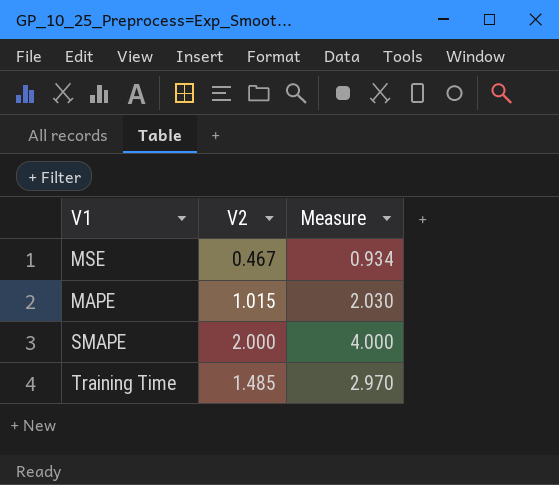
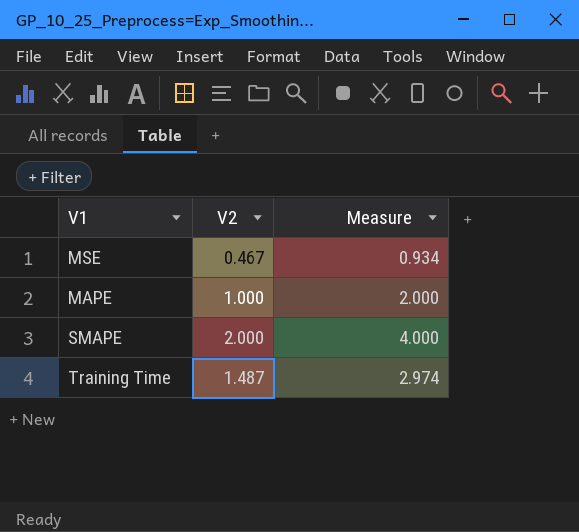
MAPE | V2: 1.015 -> 1.000
MAPE | Measure: 2.030 -> 2.000
Training Time | V2: 1.485 -> 1.487
Training Time | Measure: 2.970 -> 2.974

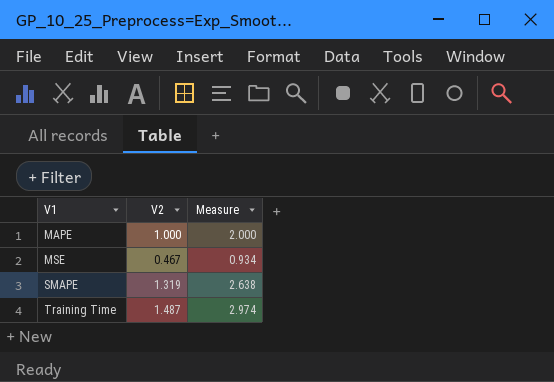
row order: none -> V1 ascending
SMAPE | V2: 2.000 -> 1.319
SMAPE | Measure: 4.000 -> 2.638

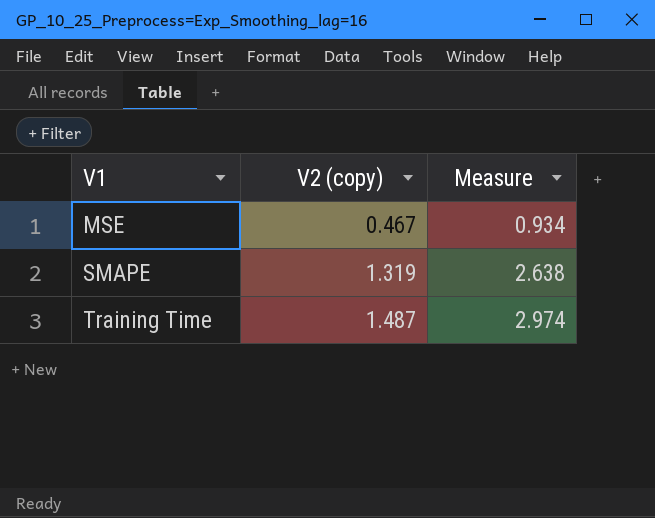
column name: V2 -> V2 (copy)
row MAPE: 1.000 | 2.000 -> none

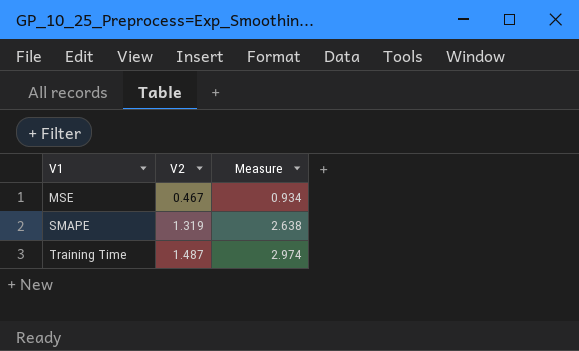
column name: V2 (copy) -> V2

